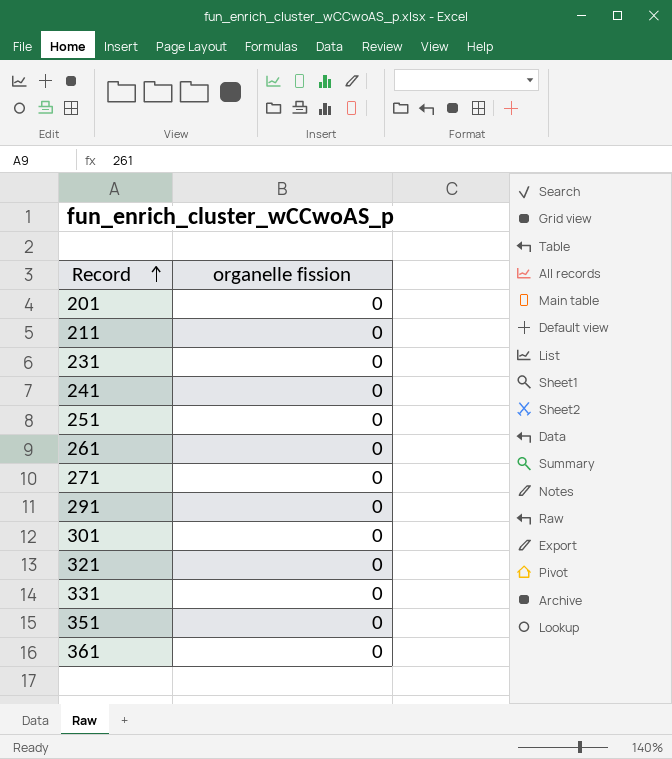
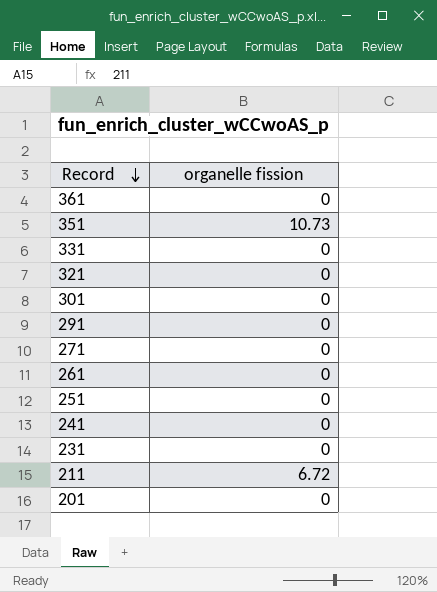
row order: Record ascending -> Record descending
351 | organelle fission: 0 -> 10.73
211 | organelle fission: 0 -> 6.72

